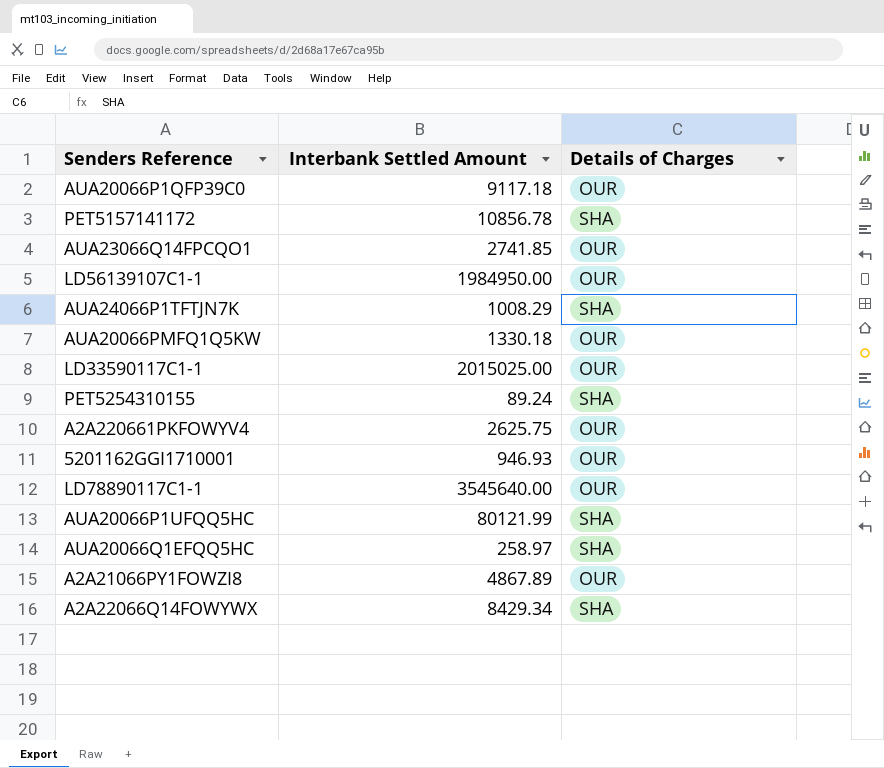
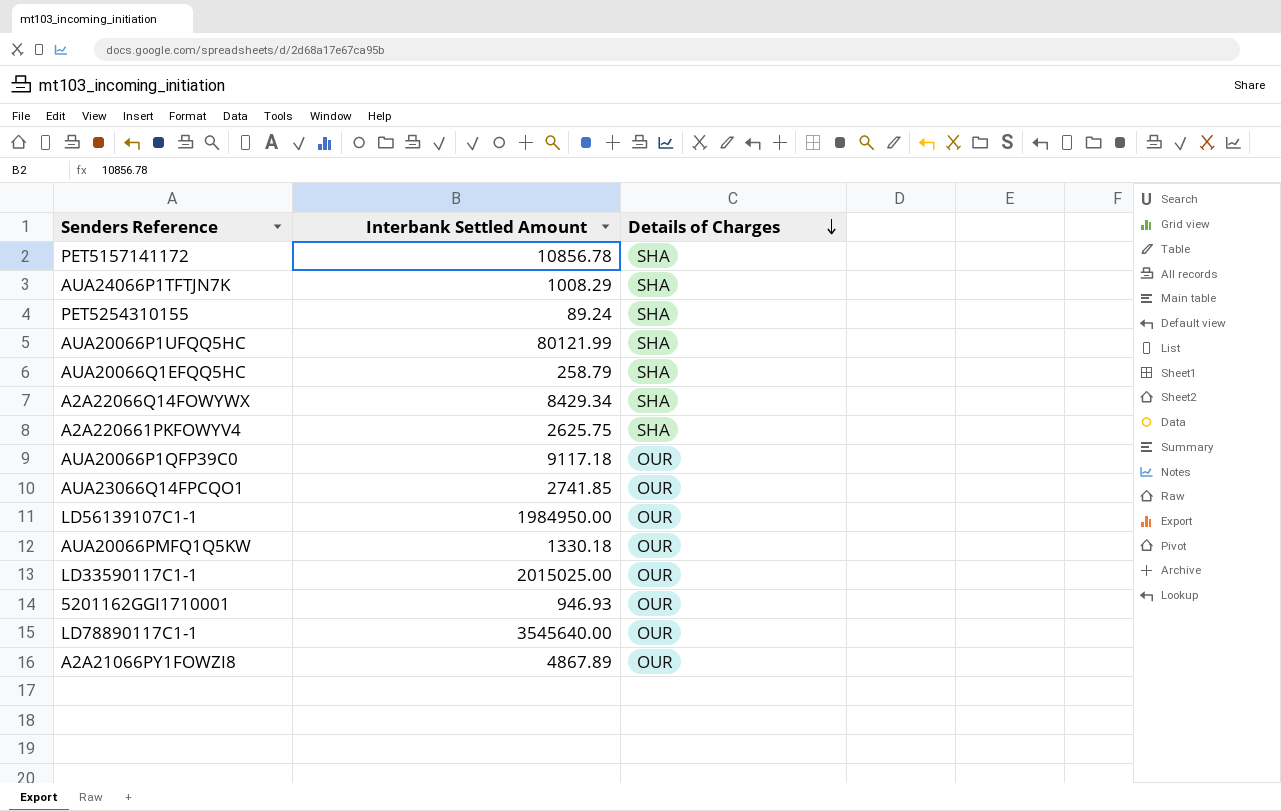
row order: none -> Details of Charges descending
AUA20066Q1EFQQ5HC | Interbank Settled Amount: 258.97 -> 258.79
A2A220661PKFOWYV4 | Details of Charges: OUR -> SHA

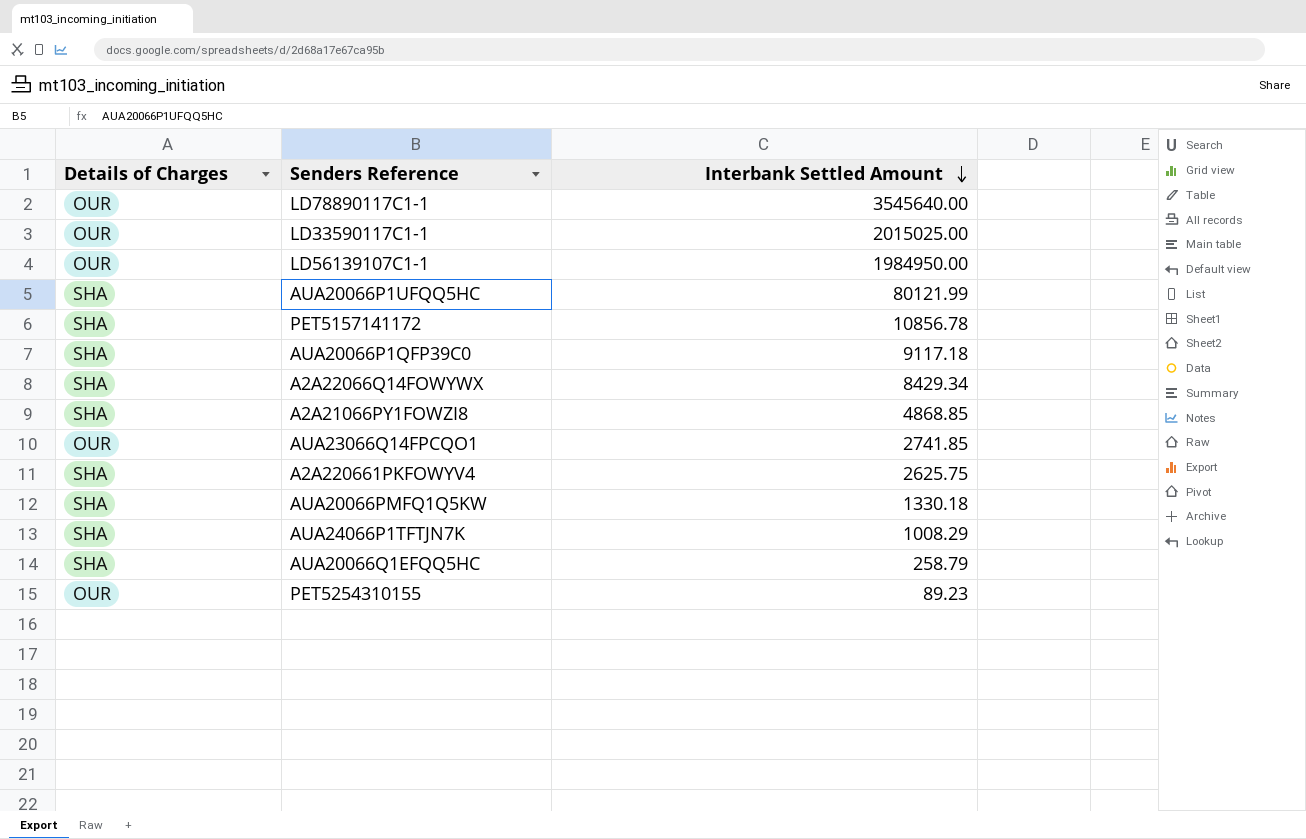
row order: Details of Charges descending -> Interbank Settled Amount descending
column Details of Charges | position: 3 -> 1
row 5201162GGI1710001: 946.93 | OUR -> none
AUA20066P1QFP39C0 | Details of Charges: OUR -> SHA
A2A21066PY1FOWZI8 | Details of Charges: OUR -> SHA
A2A21066PY1FOWZI8 | Interbank Settled Amount: 4867.89 -> 4868.85
AUA20066PMFQ1Q5KW | Details of Charges: OUR -> SHA
PET5254310155 | Details of Charges: SHA -> OUR
PET5254310155 | Interbank Settled Amount: 89.24 -> 89.23

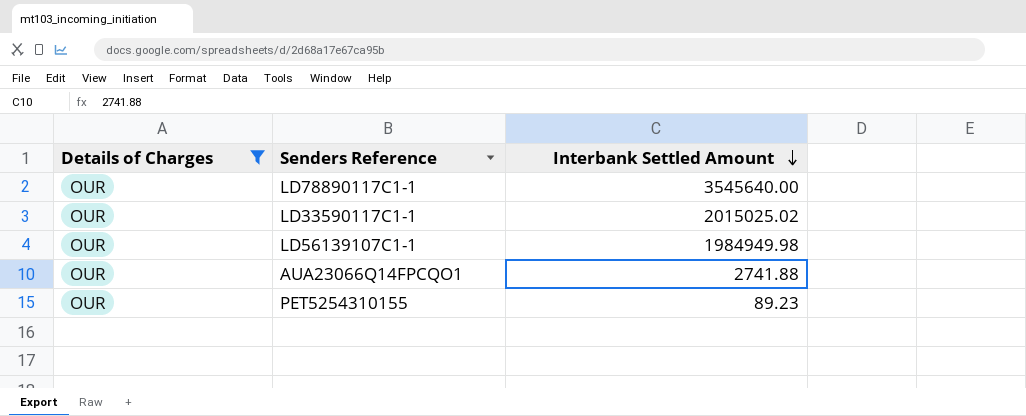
filter: none -> Details of Charges = OUR
LD33590117C1-1 | Interbank Settled Amount: 2015025.00 -> 2015025.02
LD56139107C1-1 | Interbank Settled Amount: 1984950.00 -> 1984949.98
AUA23066Q14FPCQO1 | Interbank Settled Amount: 2741.85 -> 2741.88

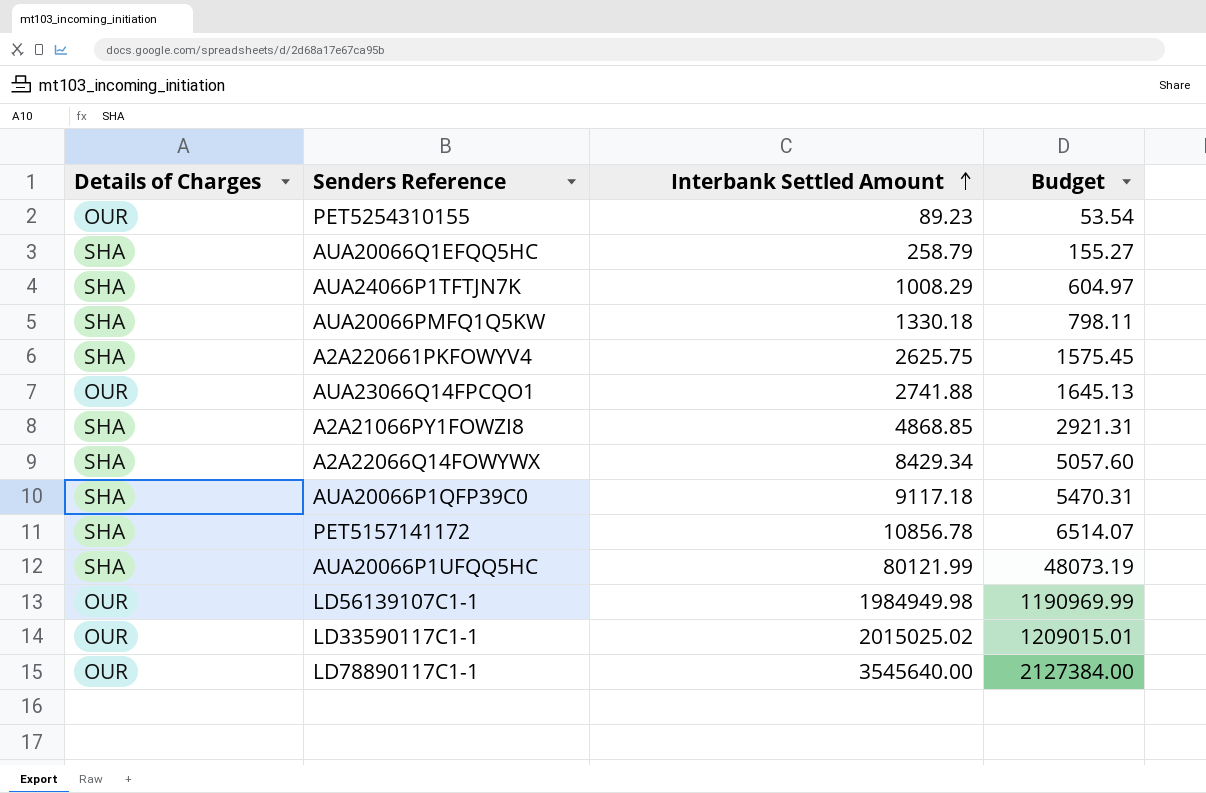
filter: Details of Charges = OUR -> none
row order: Interbank Settled Amount descending -> Interbank Settled Amount ascending
column Budget | formula: none -> [Interbank Settled Amount] * 0.6

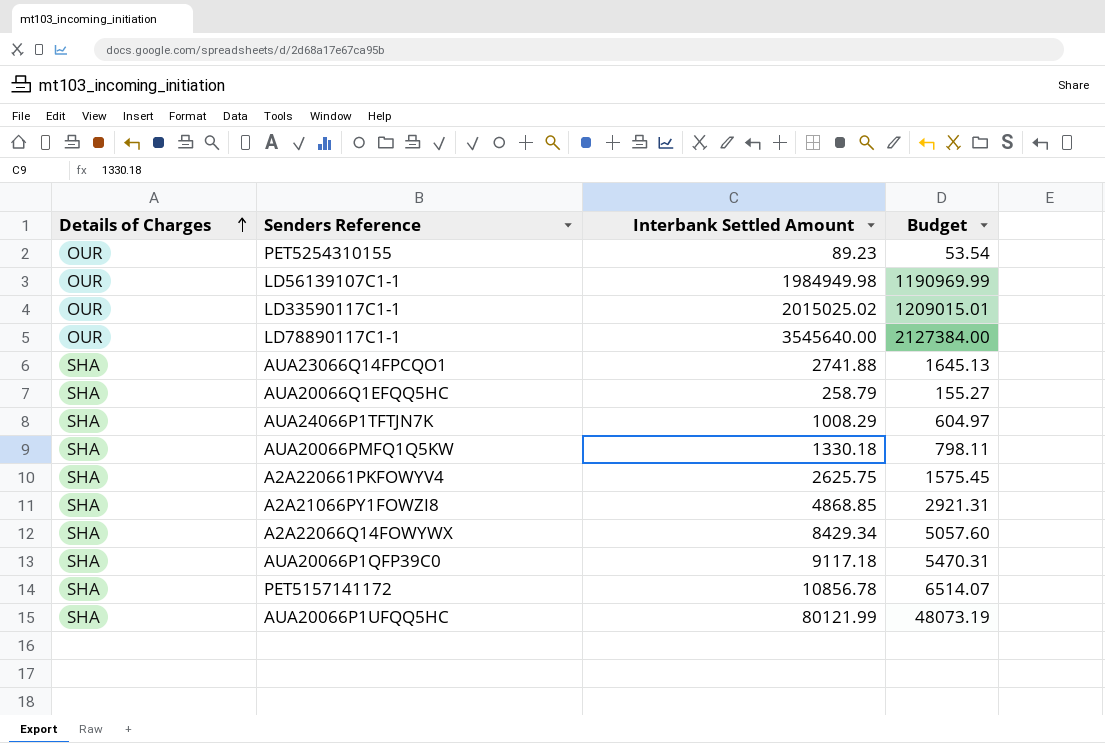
row order: Interbank Settled Amount ascending -> Details of Charges ascending
AUA23066Q14FPCQO1 | Details of Charges: OUR -> SHA

